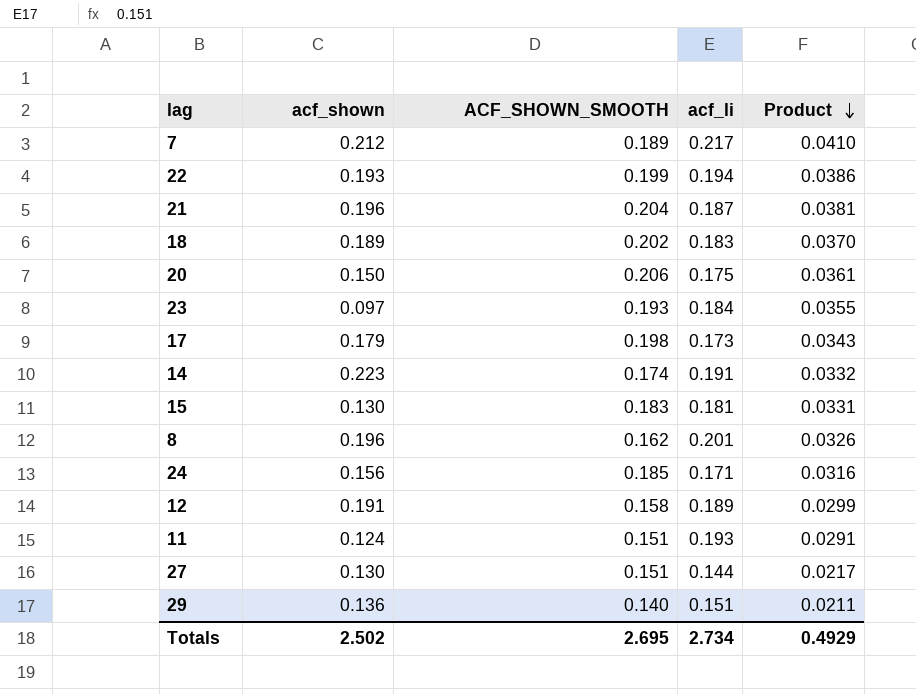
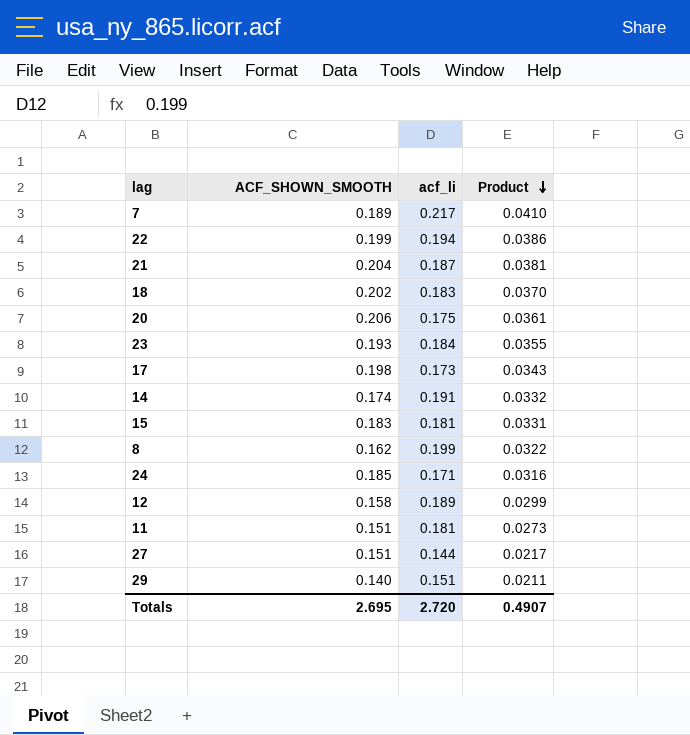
column acf_shown | position: 2 -> none
8 | acf_li: 0.201 -> 0.199
8 | Product: 0.0326 -> 0.0322
11 | acf_li: 0.193 -> 0.181
11 | Product: 0.0291 -> 0.0273
Totals | acf_li: 2.734 -> 2.720
Totals | Product: 0.4929 -> 0.4907

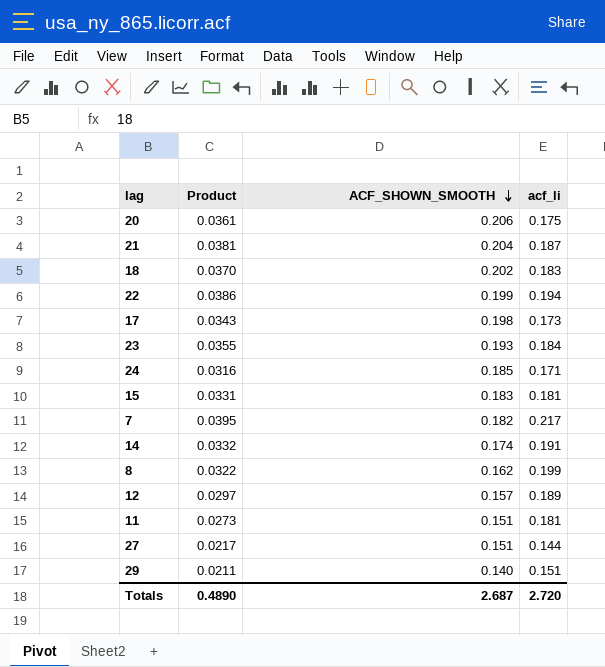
row order: Product descending -> ACF_SHOWN_SMOOTH descending
column Product | position: 4 -> 2
7 | Product: 0.0410 -> 0.0395
7 | ACF_SHOWN_SMOOTH: 0.189 -> 0.182
12 | Product: 0.0299 -> 0.0297
12 | ACF_SHOWN_SMOOTH: 0.158 -> 0.157
Totals | Product: 0.4907 -> 0.4890
Totals | ACF_SHOWN_SMOOTH: 2.695 -> 2.687

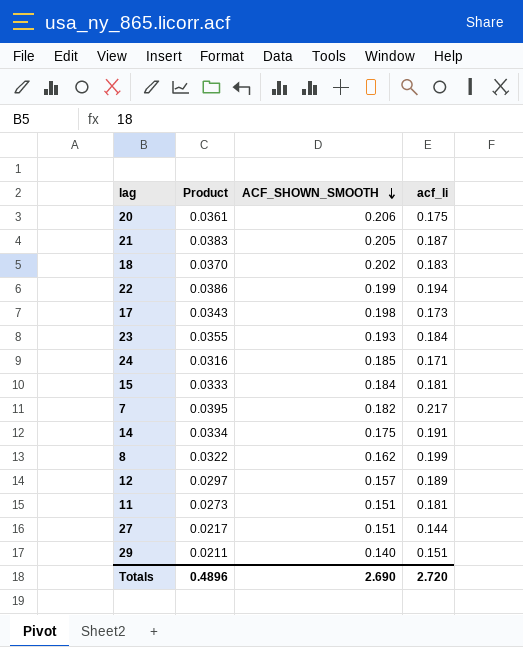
21 | Product: 0.0381 -> 0.0383
21 | ACF_SHOWN_SMOOTH: 0.204 -> 0.205
15 | Product: 0.0331 -> 0.0333
15 | ACF_SHOWN_SMOOTH: 0.183 -> 0.184
14 | Product: 0.0332 -> 0.0334
14 | ACF_SHOWN_SMOOTH: 0.174 -> 0.175
Totals | Product: 0.4890 -> 0.4896
Totals | ACF_SHOWN_SMOOTH: 2.687 -> 2.690

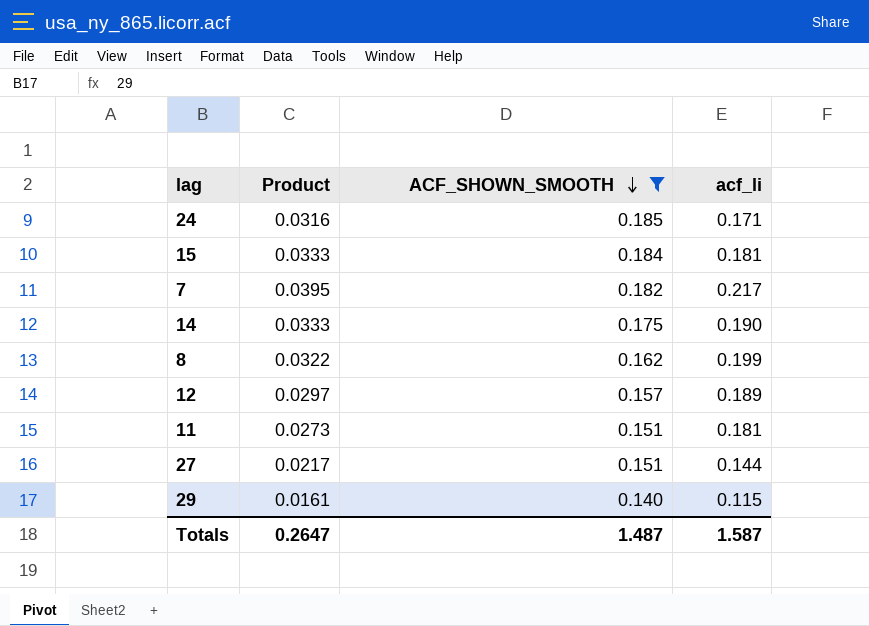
filter: none -> ACF_SHOWN_SMOOTH <= 0.185
14 | Product: 0.0334 -> 0.0333
14 | acf_li: 0.191 -> 0.190
29 | Product: 0.0211 -> 0.0161
29 | acf_li: 0.151 -> 0.115
Totals | Product: 0.4896 -> 0.2647
Totals | ACF_SHOWN_SMOOTH: 2.690 -> 1.487
Totals | acf_li: 2.720 -> 1.587

